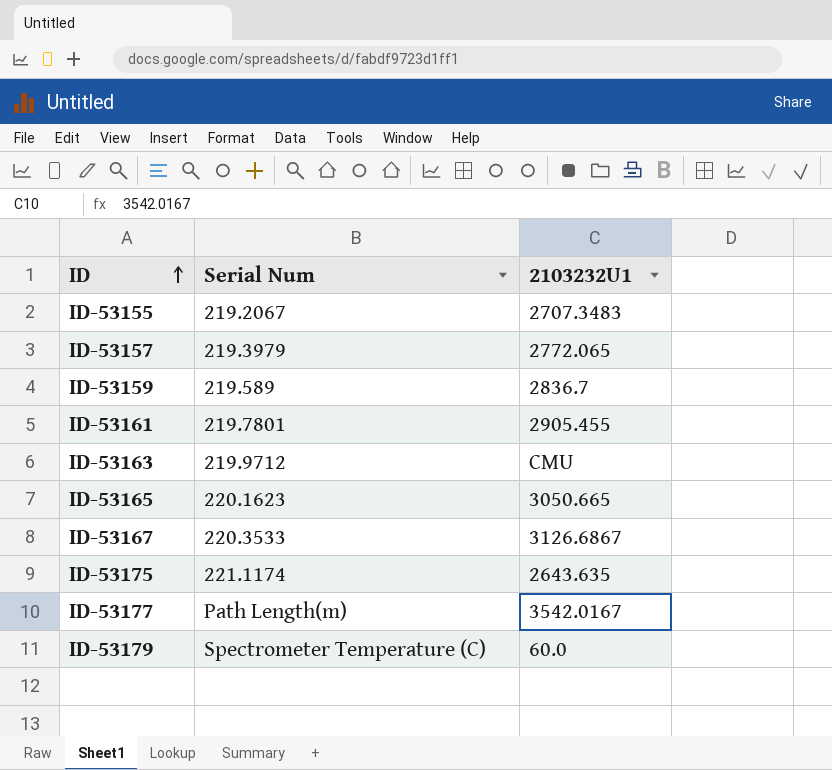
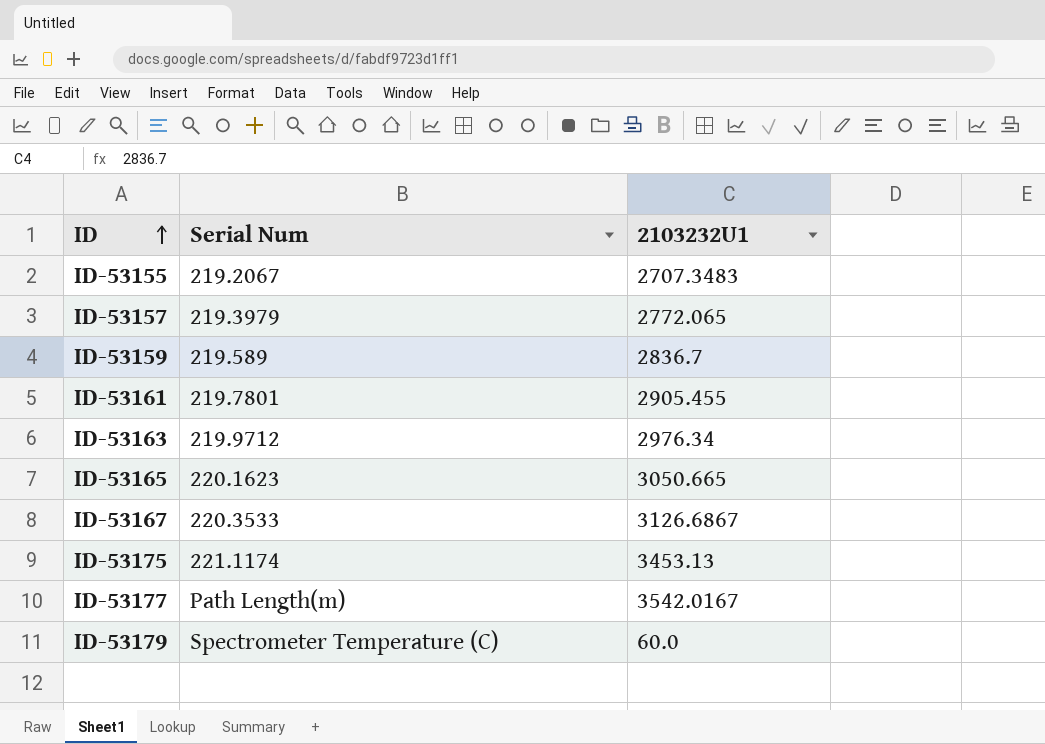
ID-53163 | 2103232U1: CMU -> 2976.34
ID-53175 | 2103232U1: 2643.635 -> 3453.13

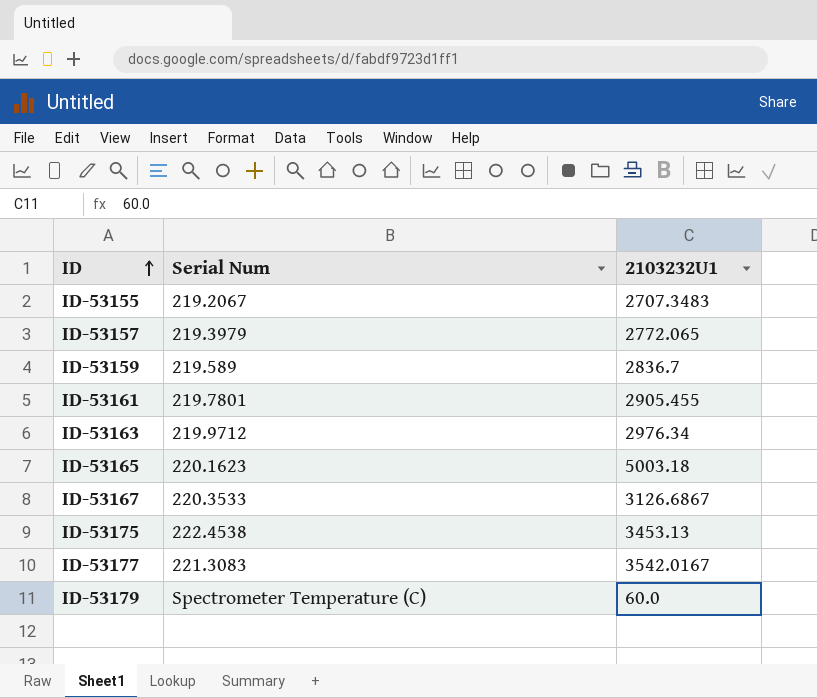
ID-53165 | 2103232U1: 3050.665 -> 5003.18
ID-53175 | Serial Num: 221.1174 -> 222.4538
ID-53177 | Serial Num: Path Length(m) -> 221.3083

